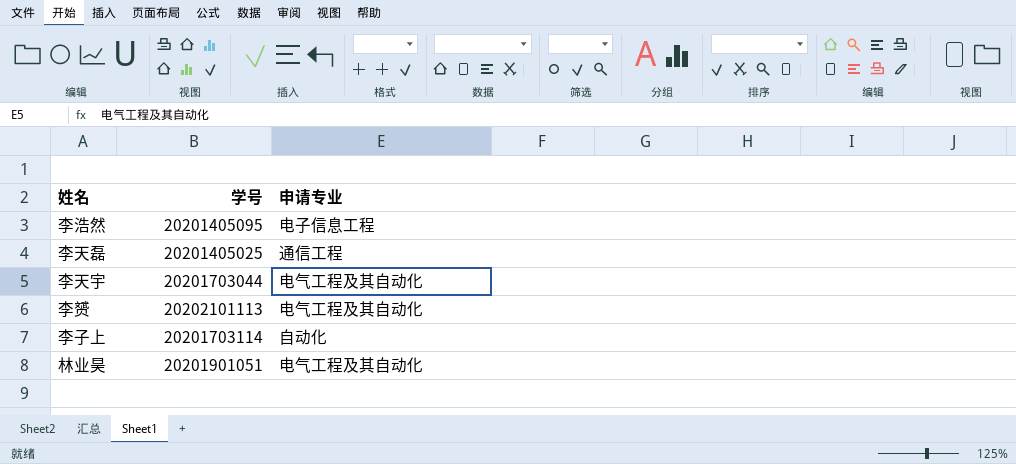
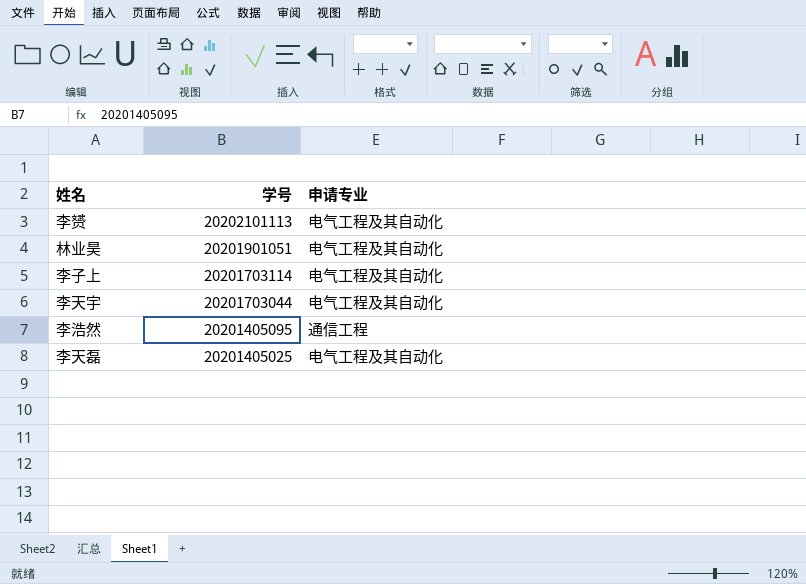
row order: none -> 学号 descending
李子上 | 申请专业: 自动化 -> 电气工程及其自动化
李浩然 | 申请专业: 电子信息工程 -> 通信工程
李天磊 | 申请专业: 通信工程 -> 电气工程及其自动化

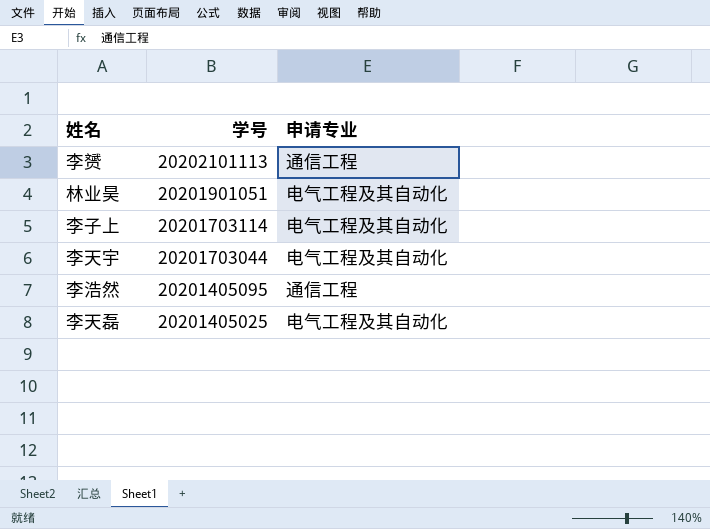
李赟 | 申请专业: 电气工程及其自动化 -> 通信工程

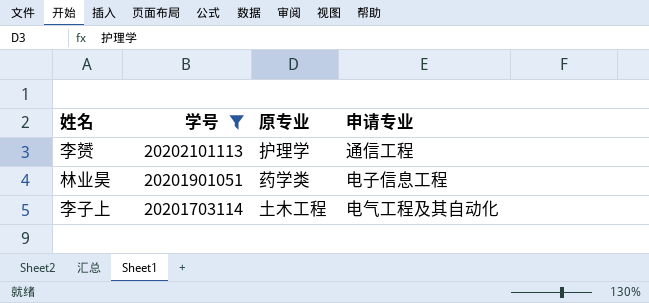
filter: none -> 学号 >= 20201703114
column 原专业 | position: none -> 3
林业昊 | 申请专业: 电气工程及其自动化 -> 电子信息工程

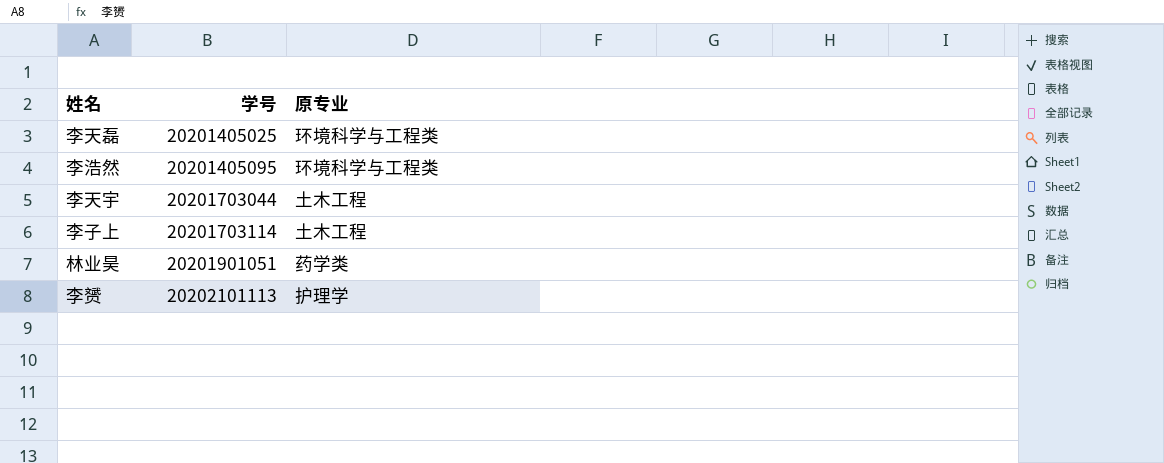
filter: 学号 >= 20201703114 -> none
row order: 学号 descending -> 学号 ascending
column 申请专业 | position: 4 -> none

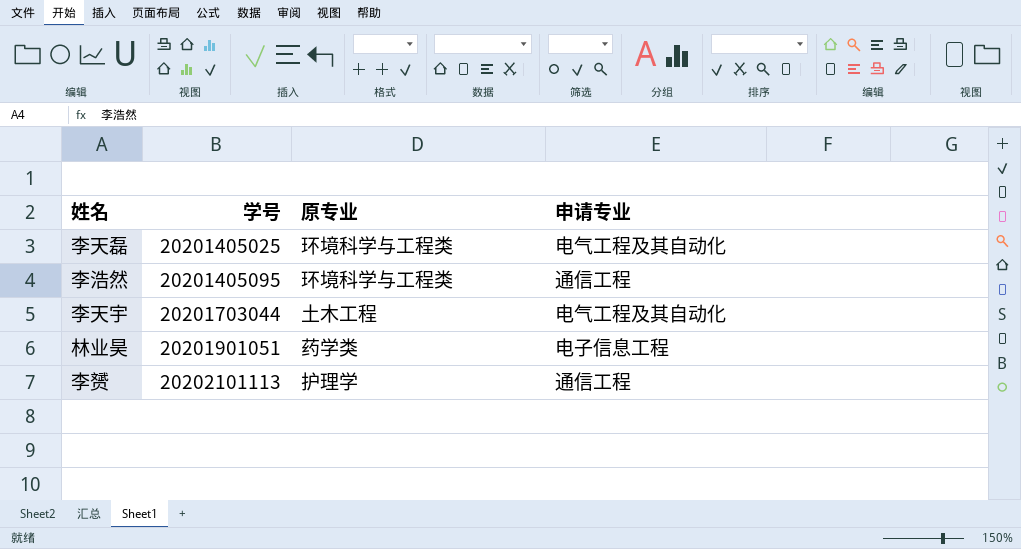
column 申请专业 | position: none -> 4
row 李子上: 20201703114 | 土木工程 -> none

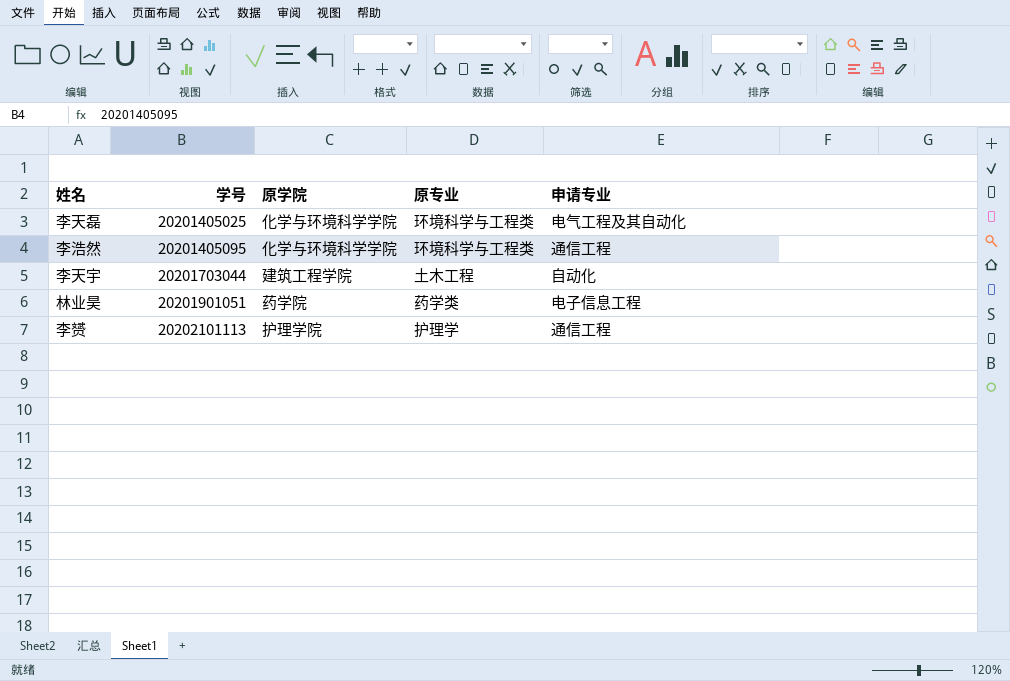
column 原学院 | position: none -> 3
李天宇 | 申请专业: 电气工程及其自动化 -> 自动化

